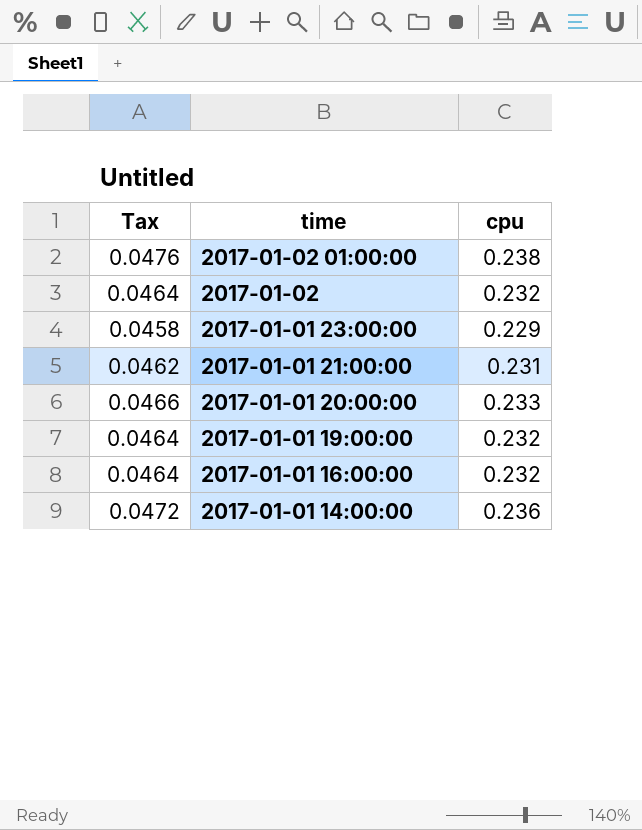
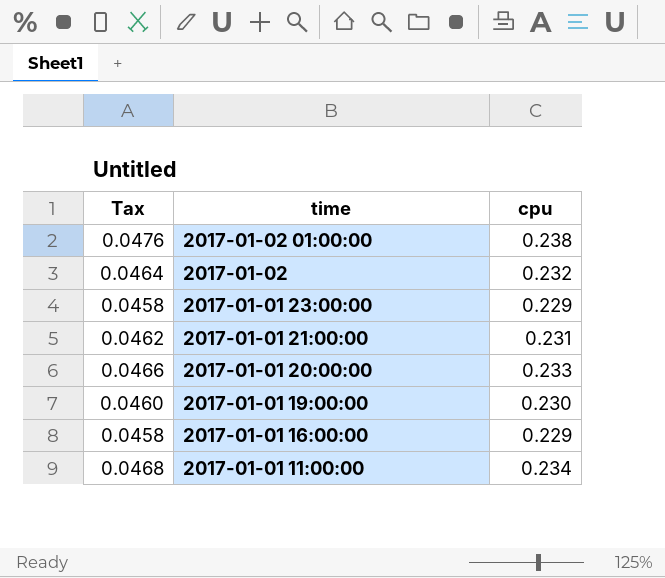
row 2017-01-01 14:00:00: 0.0472 | 0.236 -> none
2017-01-01 19:00:00 | Tax: 0.0464 -> 0.0460
2017-01-01 19:00:00 | cpu: 0.232 -> 0.230
2017-01-01 16:00:00 | Tax: 0.0464 -> 0.0458
2017-01-01 16:00:00 | cpu: 0.232 -> 0.229
row 2017-01-01 11:00:00: none -> 0.0468 | 0.234

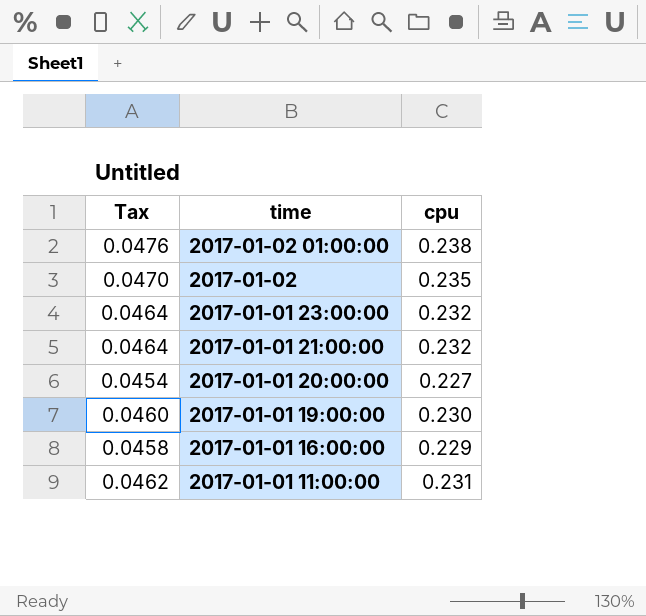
2017-01-02 | Tax: 0.0464 -> 0.0470
2017-01-02 | cpu: 0.232 -> 0.235
2017-01-01 23:00:00 | Tax: 0.0458 -> 0.0464
2017-01-01 23:00:00 | cpu: 0.229 -> 0.232
2017-01-01 21:00:00 | Tax: 0.0462 -> 0.0464
2017-01-01 21:00:00 | cpu: 0.231 -> 0.232
2017-01-01 20:00:00 | Tax: 0.0466 -> 0.0454
2017-01-01 20:00:00 | cpu: 0.233 -> 0.227
2017-01-01 11:00:00 | Tax: 0.0468 -> 0.0462
2017-01-01 11:00:00 | cpu: 0.234 -> 0.231

